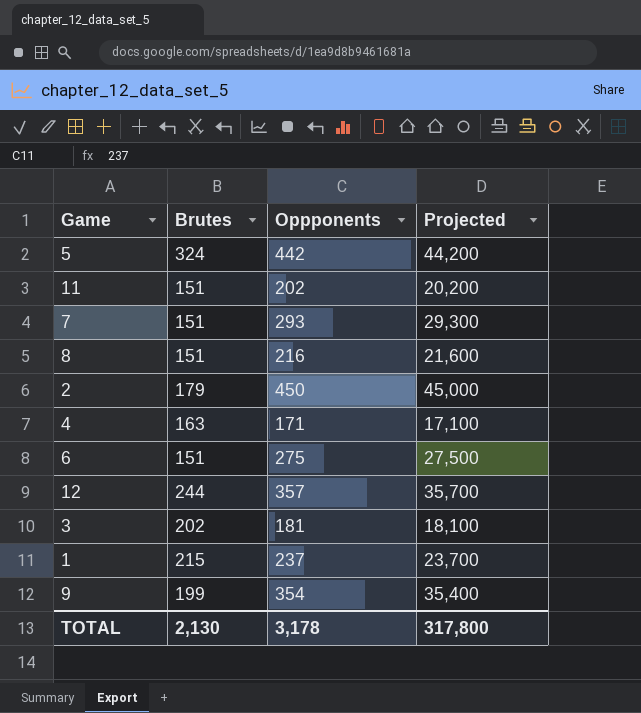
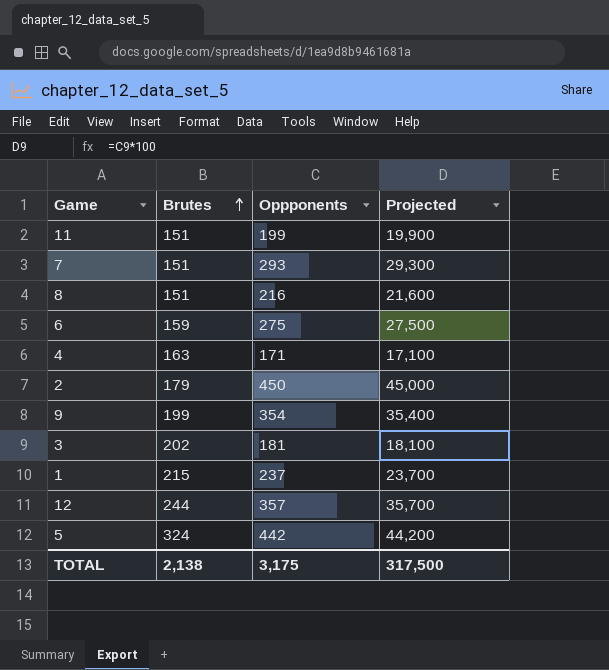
row order: none -> Brutes ascending
11 | Oppponents: 202 -> 199
11 | Projected: 20,200 -> 19,900
6 | Brutes: 151 -> 159
TOTAL | Brutes: 2,130 -> 2,138
TOTAL | Oppponents: 3,178 -> 3,175
TOTAL | Projected: 317,800 -> 317,500

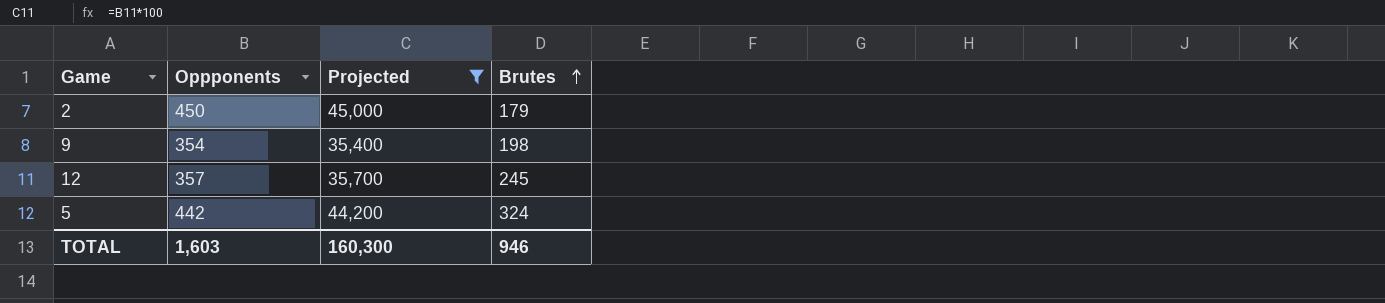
filter: none -> Projected >= 35,400
column Brutes | position: 2 -> 4
9 | Brutes: 199 -> 198
12 | Brutes: 244 -> 245
TOTAL | Oppponents: 3,175 -> 1,603
TOTAL | Projected: 317,500 -> 160,300
TOTAL | Brutes: 2,138 -> 946

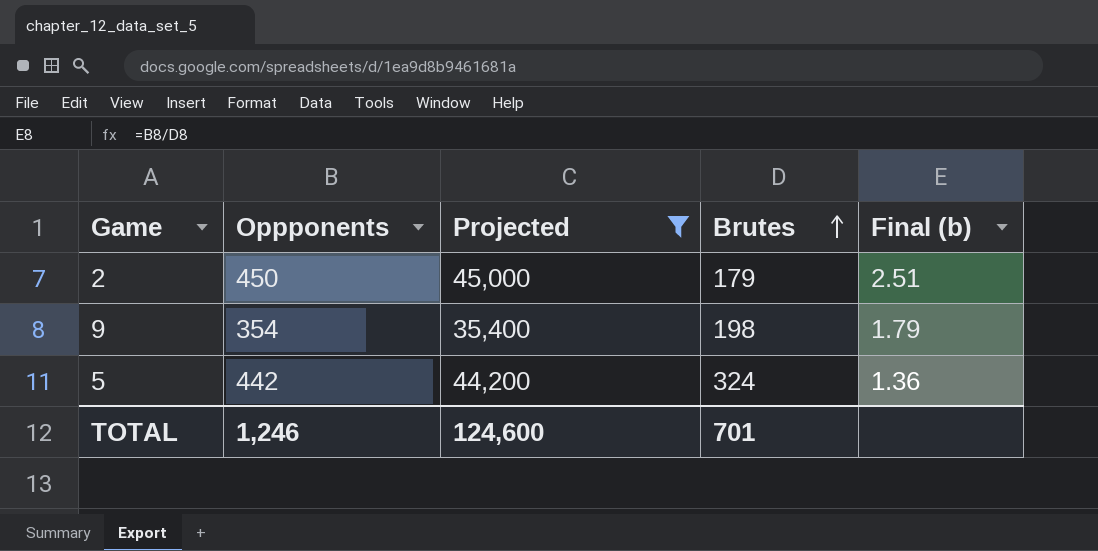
column Final (b) | formula: none -> [Oppponents] / [Brutes]
row 12: 357 | 35,700 | 245 -> none
TOTAL | Oppponents: 1,603 -> 1,246
TOTAL | Projected: 160,300 -> 124,600
TOTAL | Brutes: 946 -> 701

